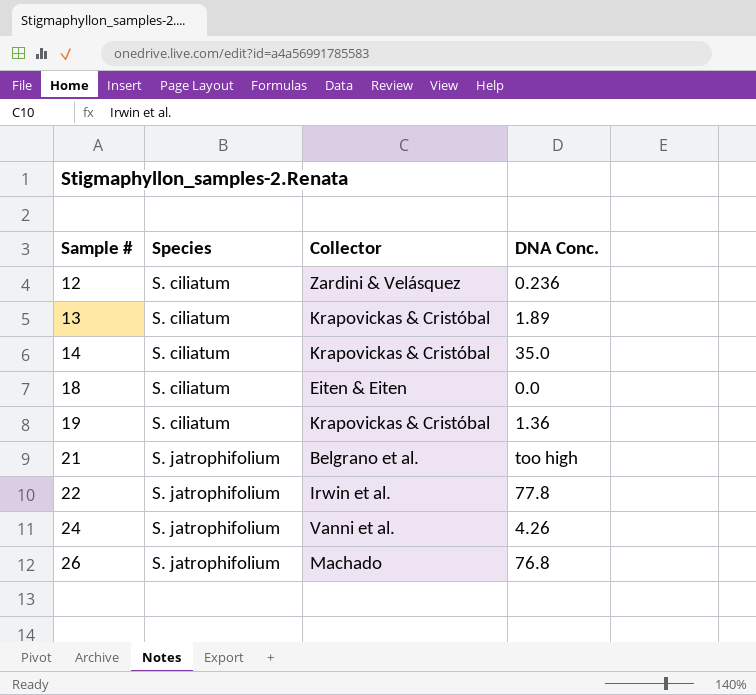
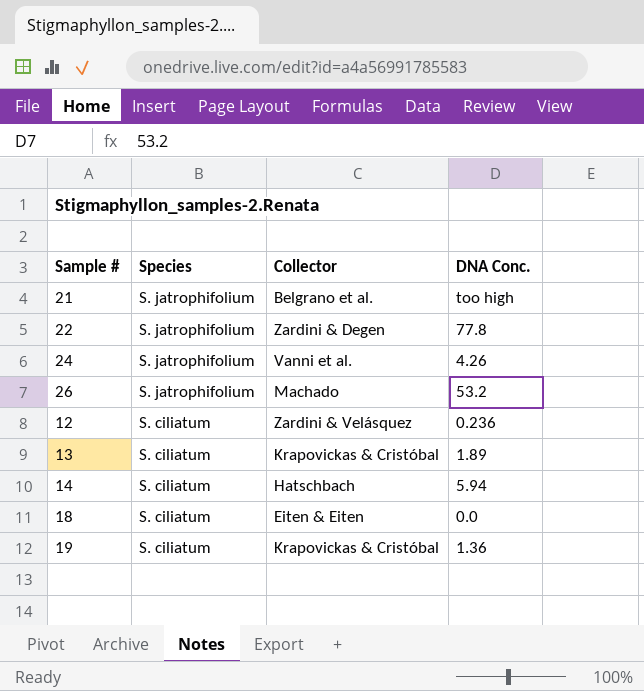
row order: Sample # ascending -> Species descending
22 | Collector: Irwin et al. -> Zardini & Degen
26 | DNA Conc.: 76.8 -> 53.2
14 | Collector: Krapovickas & Cristóbal -> Hatschbach
14 | DNA Conc.: 35.0 -> 5.94

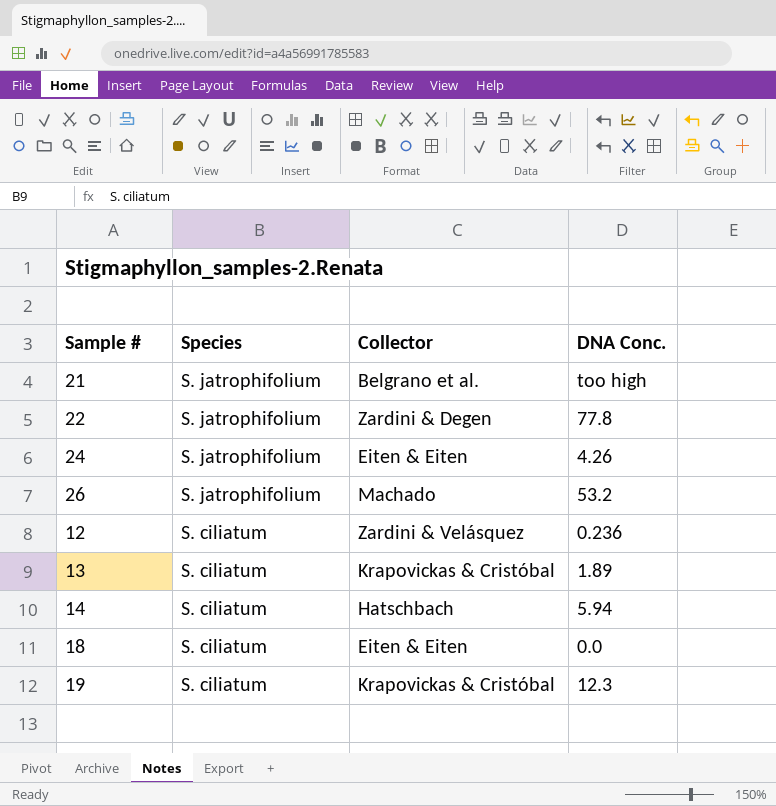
24 | Collector: Vanni et al. -> Eiten & Eiten
19 | DNA Conc.: 1.36 -> 12.3

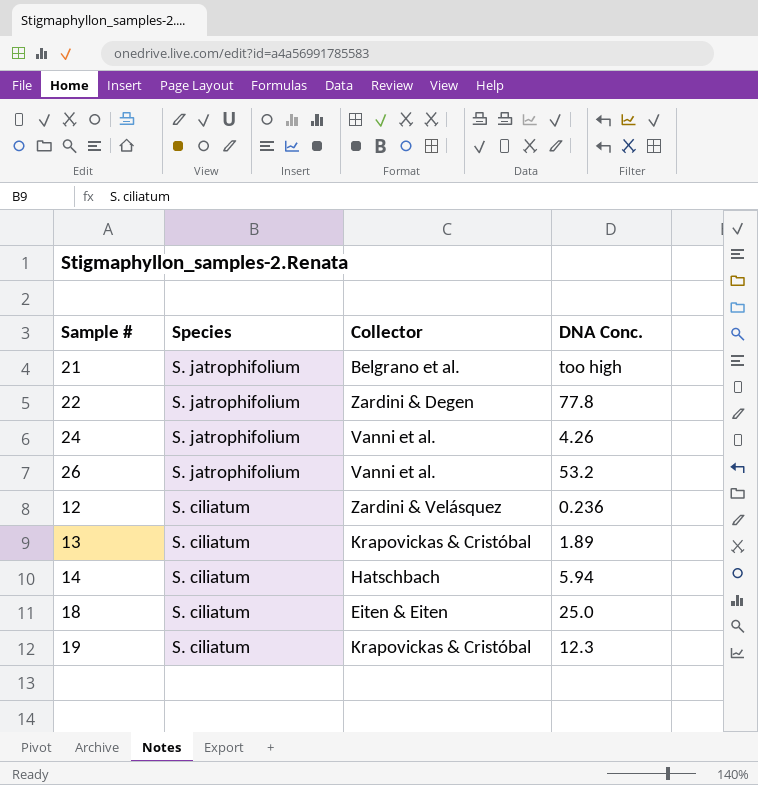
24 | Collector: Eiten & Eiten -> Vanni et al.
26 | Collector: Machado -> Vanni et al.
18 | DNA Conc.: 0.0 -> 25.0

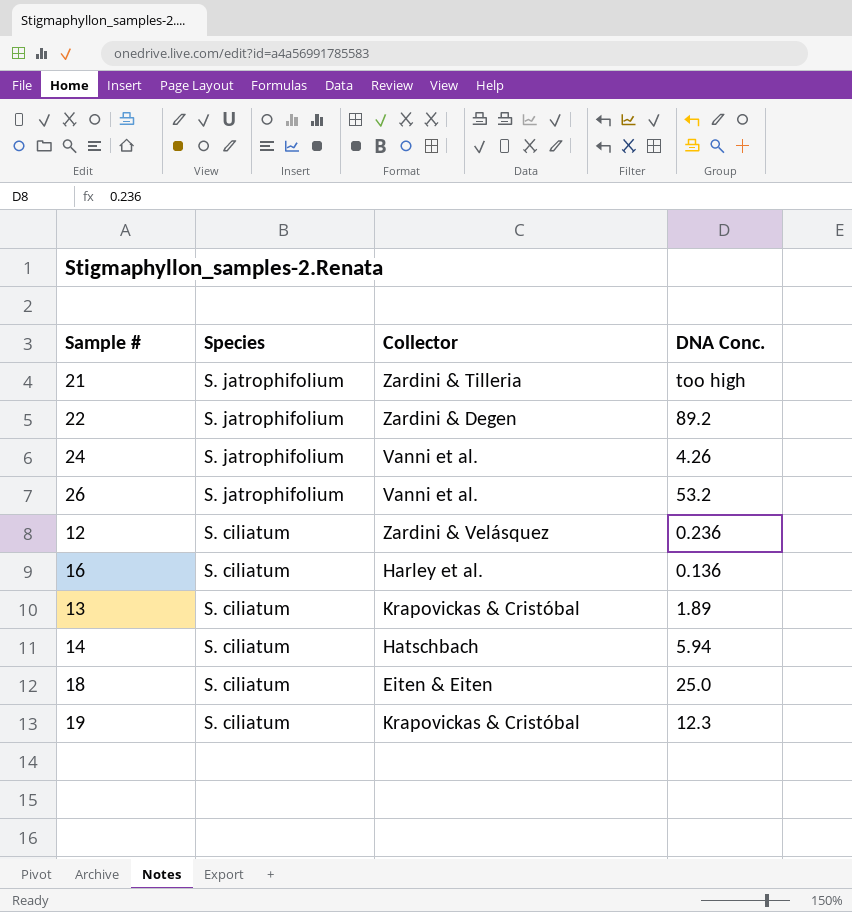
21 | Collector: Belgrano et al. -> Zardini & Tilleria
22 | DNA Conc.: 77.8 -> 89.2
row 16: none -> S. ciliatum | Harley et al. | 0.136

